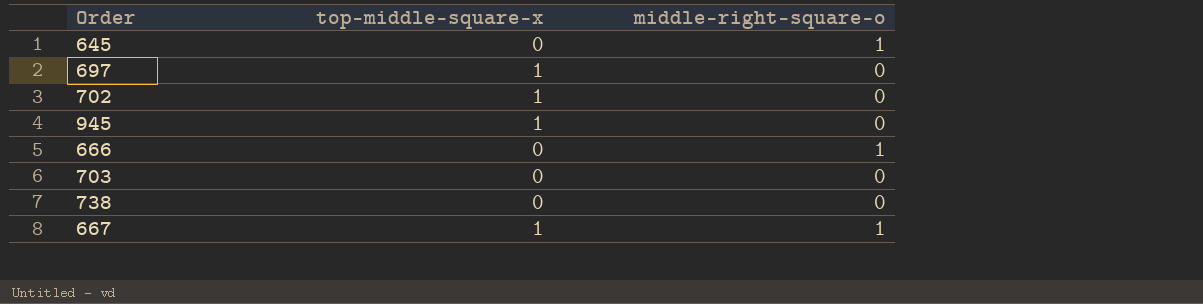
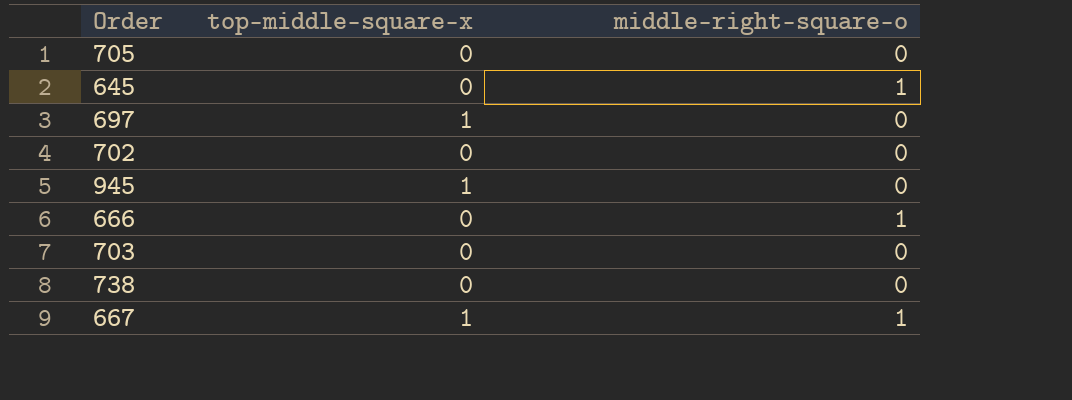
row 705: none -> 0 | 0
702 | top-middle-square-x: 1 -> 0

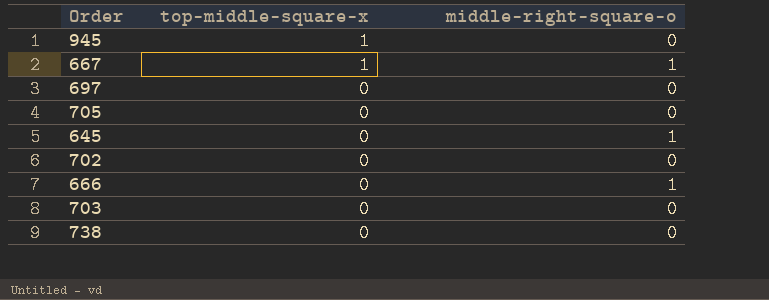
row order: none -> top-middle-square-x descending
697 | top-middle-square-x: 1 -> 0

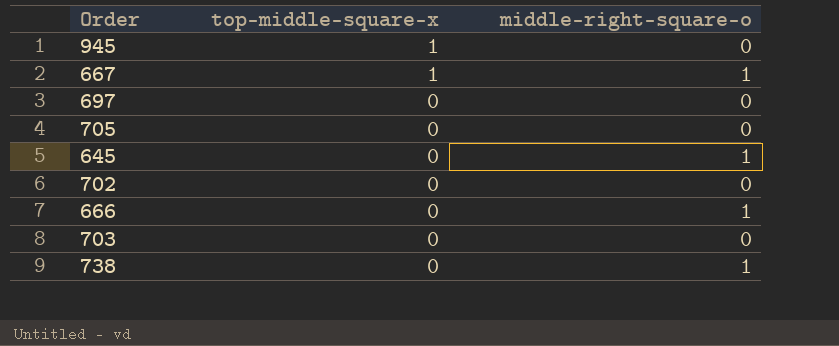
738 | middle-right-square-o: 0 -> 1

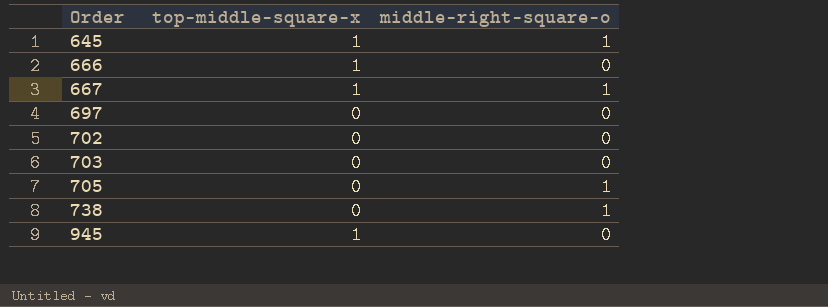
row order: top-middle-square-x descending -> Order ascending
645 | top-middle-square-x: 0 -> 1
666 | top-middle-square-x: 0 -> 1
666 | middle-right-square-o: 1 -> 0
705 | middle-right-square-o: 0 -> 1

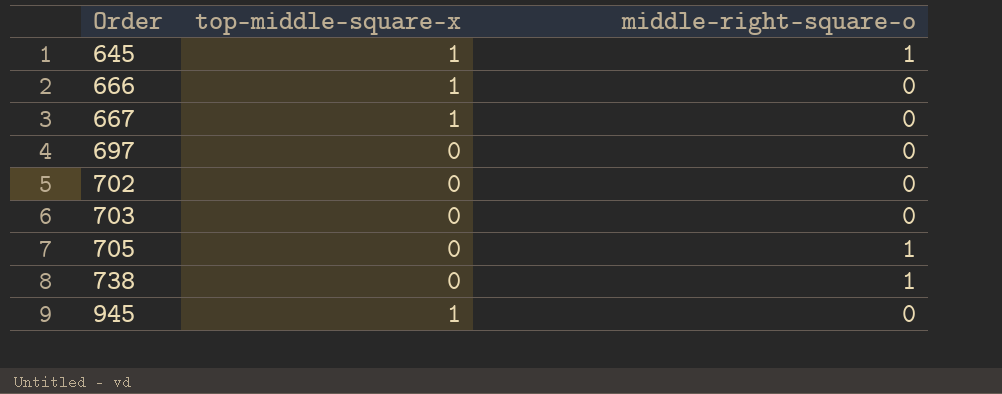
667 | middle-right-square-o: 1 -> 0

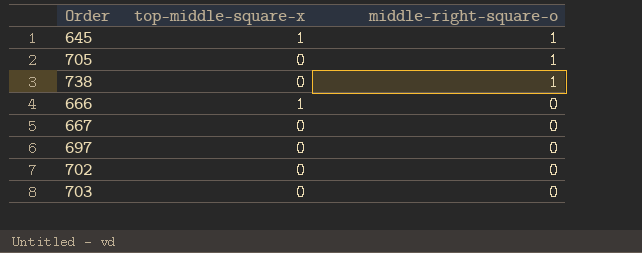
row order: Order ascending -> middle-right-square-o descending
row 945: 1 | 0 -> none
667 | top-middle-square-x: 1 -> 0

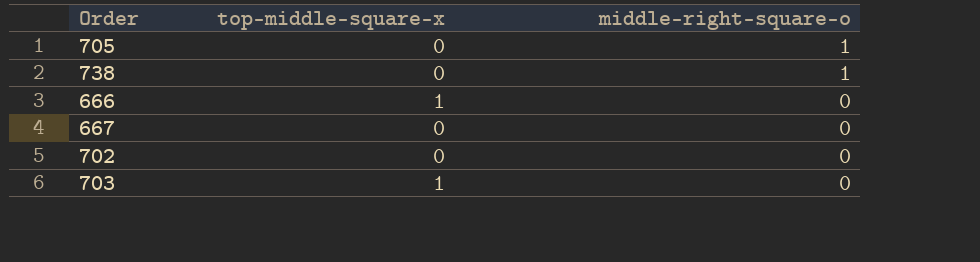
row 645: 1 | 1 -> none
row 697: 0 | 0 -> none
703 | top-middle-square-x: 0 -> 1

